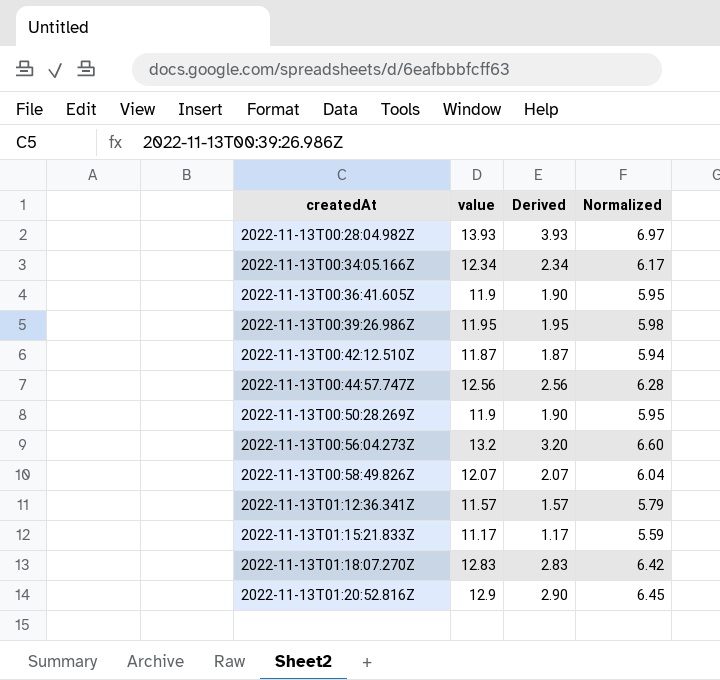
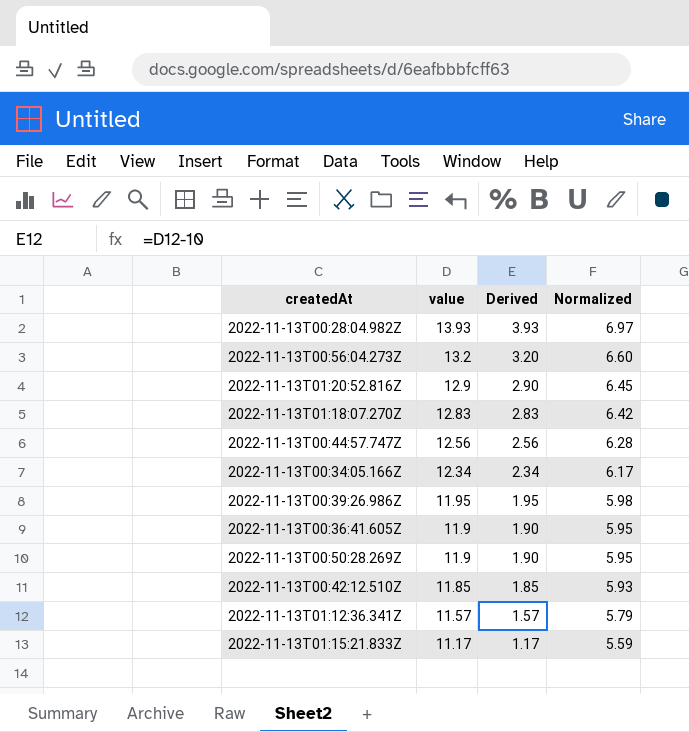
row order: createdAt ascending -> value descending
row 2022-11-13T00:58:49.826Z: 12.07 | 2.07 | 6.04 -> none
2022-11-13T00:42:12.510Z | value: 11.87 -> 11.85
2022-11-13T00:42:12.510Z | Derived: 1.87 -> 1.85
2022-11-13T00:42:12.510Z | Normalized: 5.94 -> 5.93

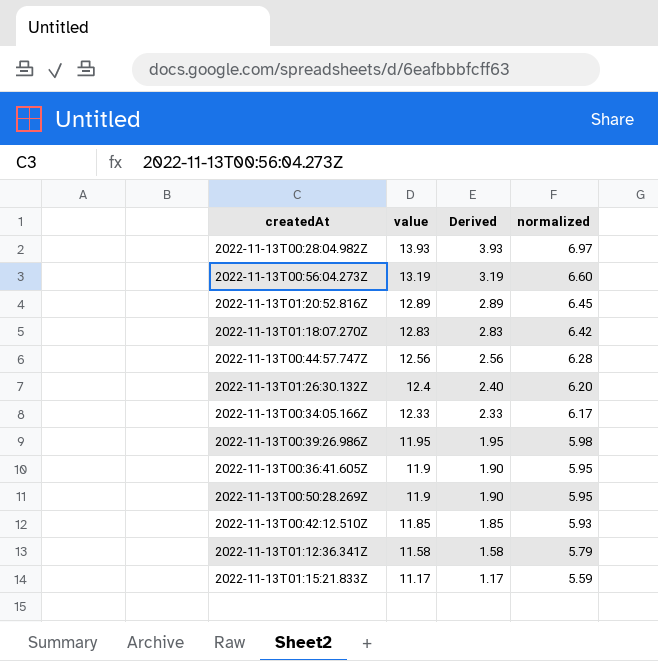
column name: Normalized -> normalized
2022-11-13T00:56:04.273Z | value: 13.2 -> 13.19
2022-11-13T00:56:04.273Z | Derived: 3.20 -> 3.19
2022-11-13T01:20:52.816Z | value: 12.9 -> 12.89
2022-11-13T01:20:52.816Z | Derived: 2.90 -> 2.89
row 2022-11-13T01:26:30.132Z: none -> 12.4 | 2.40 | 6.20
2022-11-13T00:34:05.166Z | value: 12.34 -> 12.33
2022-11-13T00:34:05.166Z | Derived: 2.34 -> 2.33
2022-11-13T01:12:36.341Z | value: 11.57 -> 11.58
2022-11-13T01:12:36.341Z | Derived: 1.57 -> 1.58

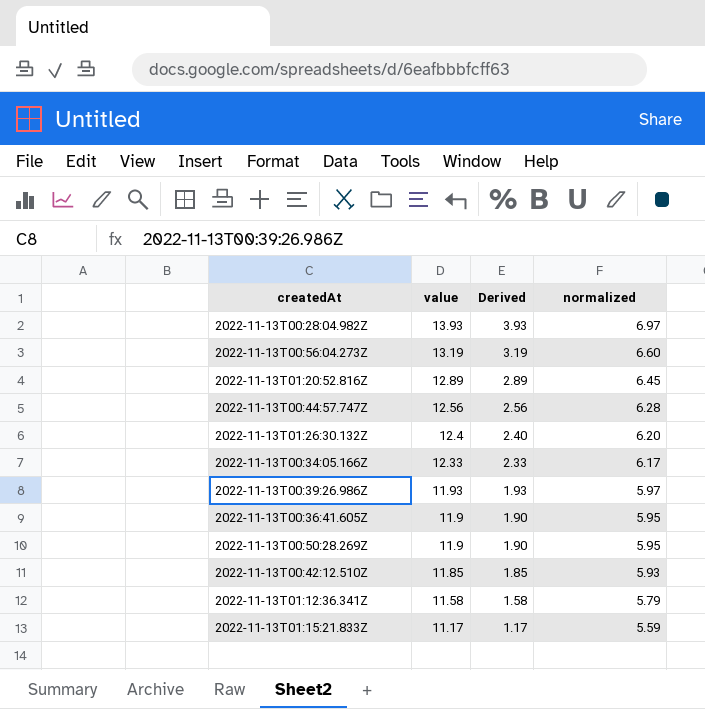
row 2022-11-13T01:18:07.270Z: 12.83 | 2.83 | 6.42 -> none
2022-11-13T00:39:26.986Z | value: 11.95 -> 11.93
2022-11-13T00:39:26.986Z | Derived: 1.95 -> 1.93
2022-11-13T00:39:26.986Z | normalized: 5.98 -> 5.97

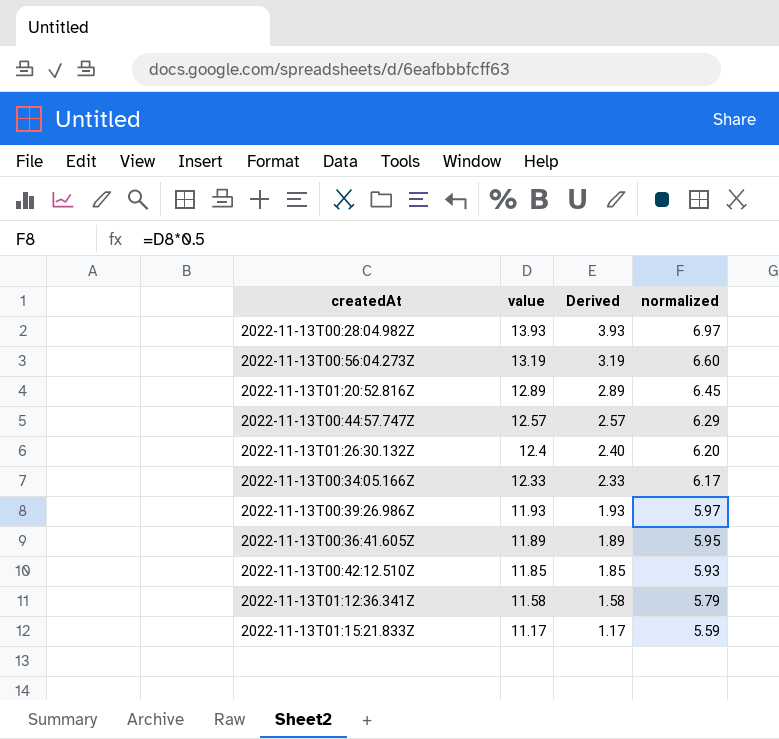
row 2022-11-13T00:50:28.269Z: 11.9 | 1.90 | 5.95 -> none
2022-11-13T00:44:57.747Z | value: 12.56 -> 12.57
2022-11-13T00:44:57.747Z | Derived: 2.56 -> 2.57
2022-11-13T00:44:57.747Z | normalized: 6.28 -> 6.29
2022-11-13T00:36:41.605Z | value: 11.9 -> 11.89
2022-11-13T00:36:41.605Z | Derived: 1.90 -> 1.89

